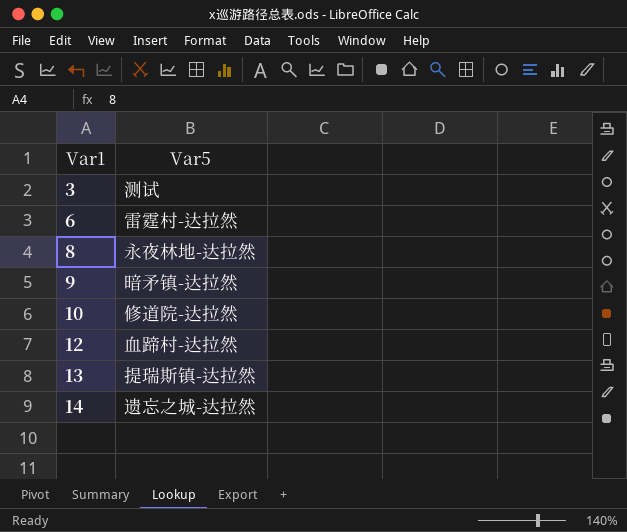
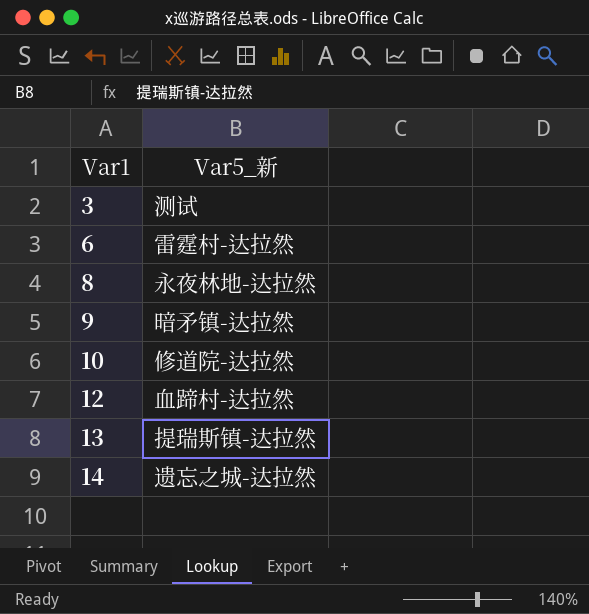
column name: Var5 -> Var5_新

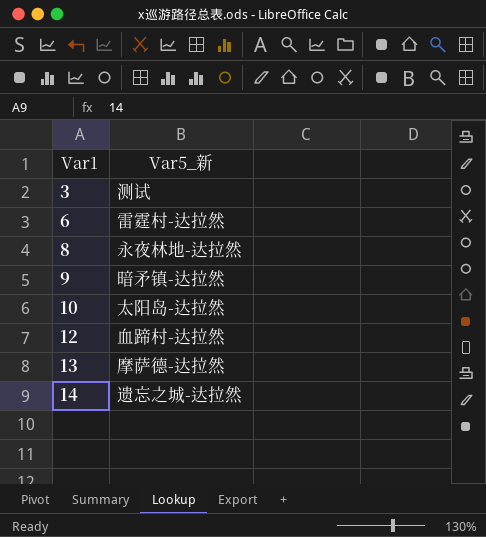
10 | Var5_新: 修道院-达拉然 -> 太阳岛-达拉然
13 | Var5_新: 提瑞斯镇-达拉然 -> 摩萨德-达拉然

